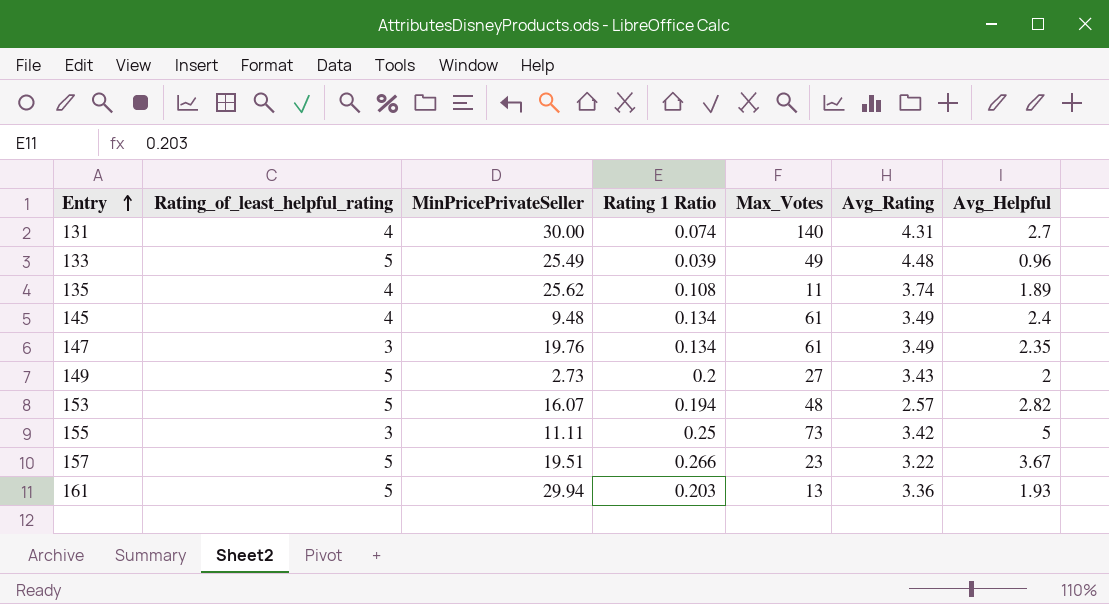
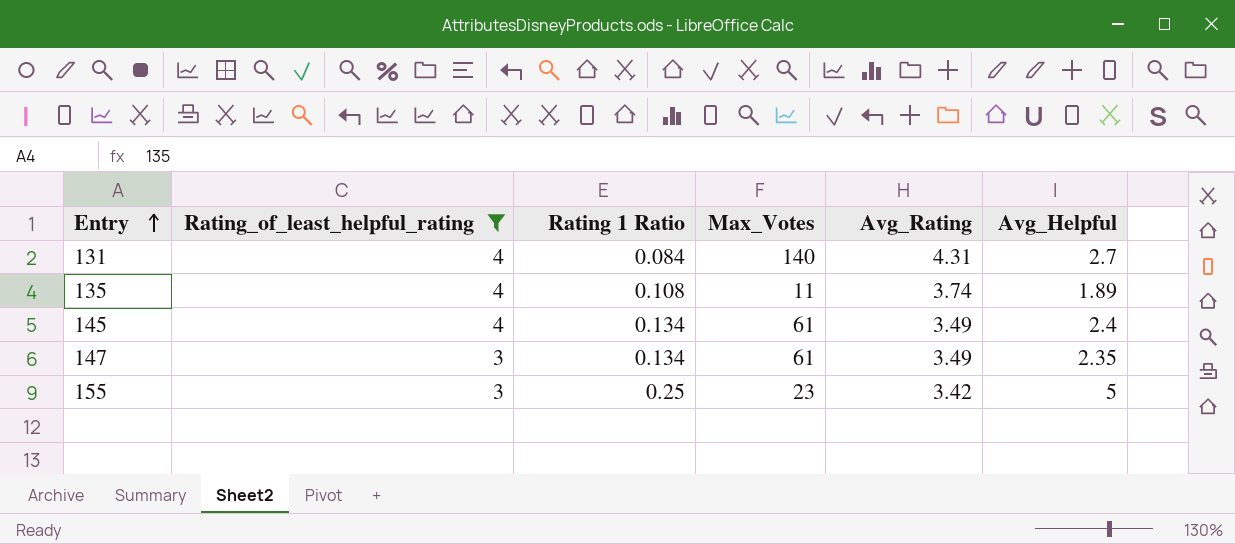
filter: none -> Rating_of_least_helpful_rating != 5
column MinPricePrivateSeller | position: 3 -> none
131 | Rating 1 Ratio: 0.074 -> 0.084
155 | Max_Votes: 73 -> 23

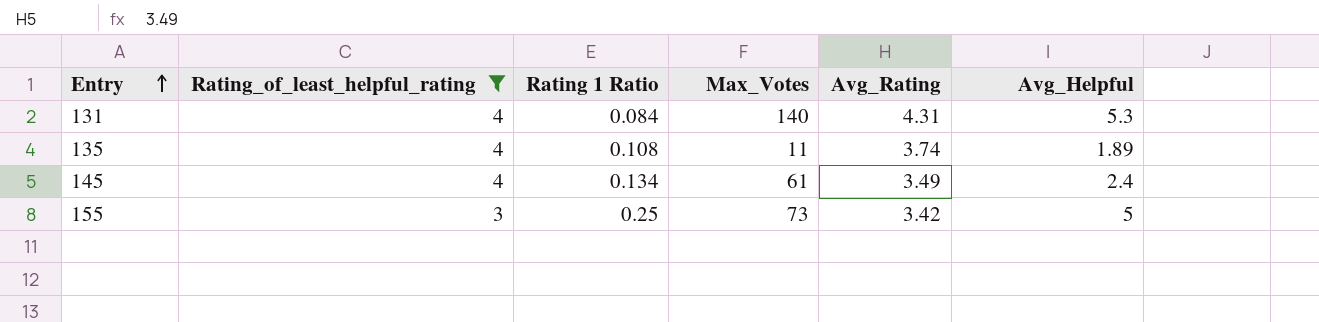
row 147: 3 | 0.134 | 61 | 3.49 | 2.35 -> none
131 | Avg_Helpful: 2.7 -> 5.3
155 | Max_Votes: 23 -> 73

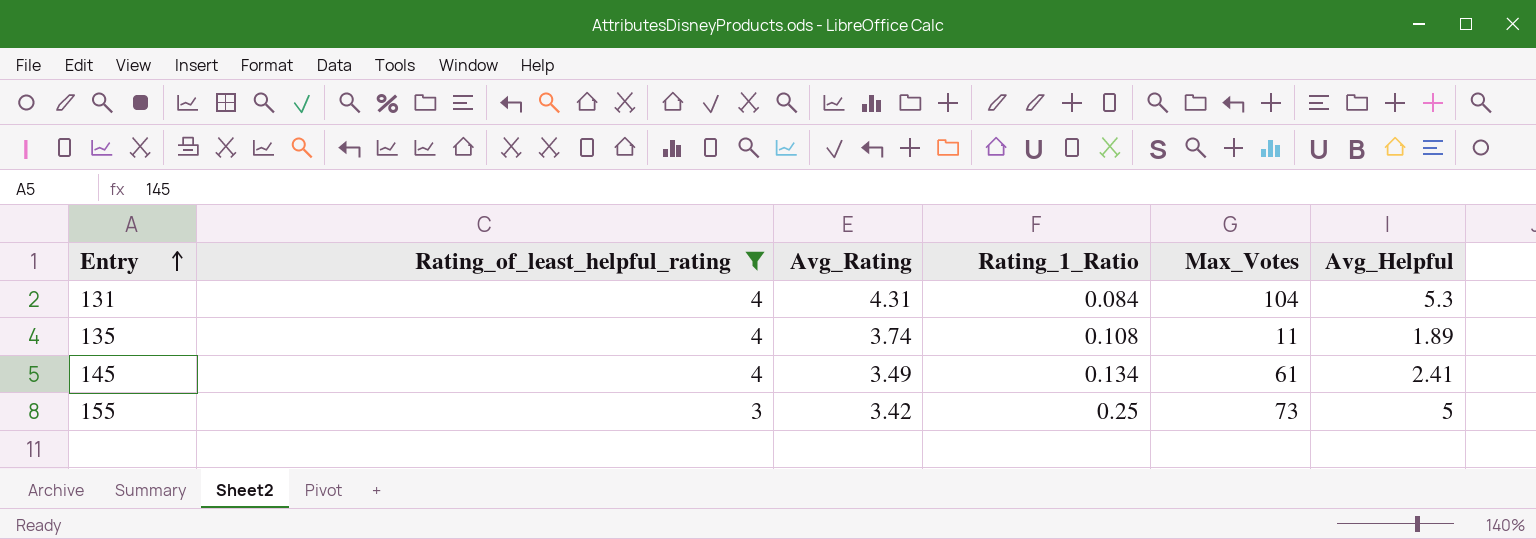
column Avg_Rating | position: 5 -> 3
column name: Rating 1 Ratio -> Rating_1_Ratio
131 | Max_Votes: 140 -> 104
145 | Avg_Helpful: 2.4 -> 2.41

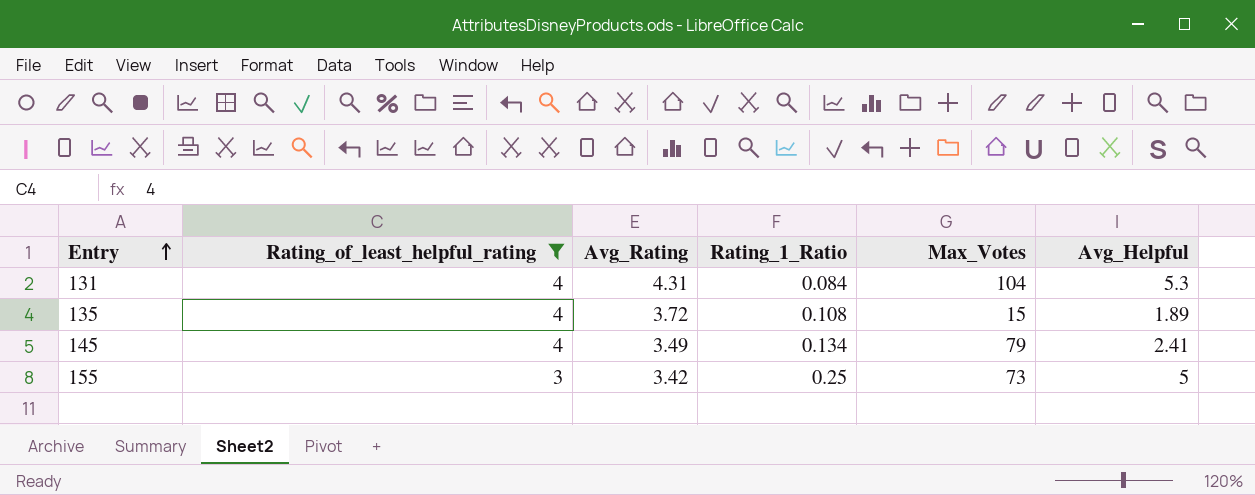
135 | Avg_Rating: 3.74 -> 3.72
135 | Max_Votes: 11 -> 15
145 | Max_Votes: 61 -> 79

